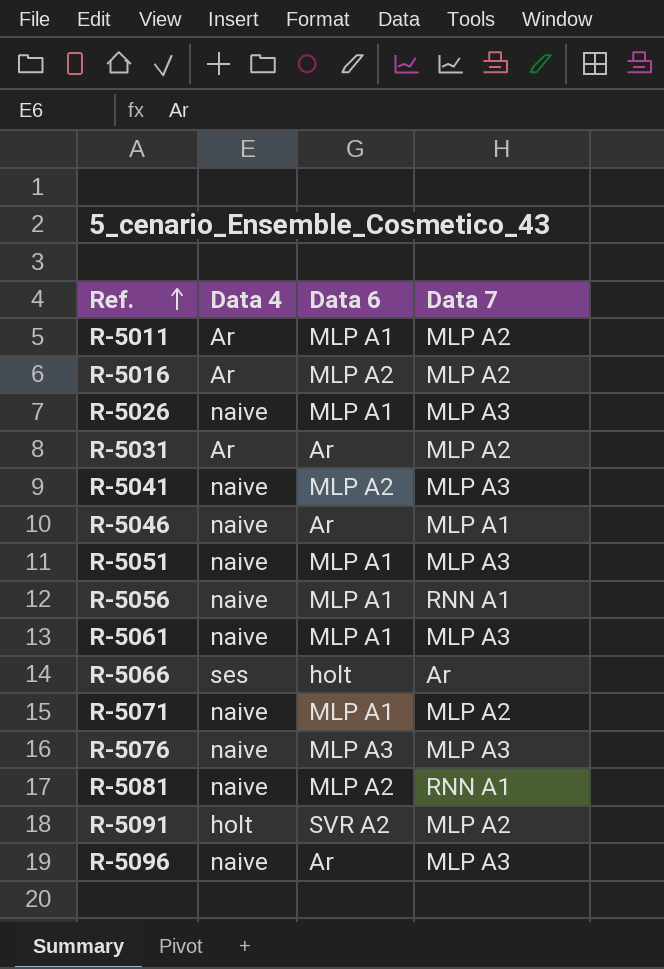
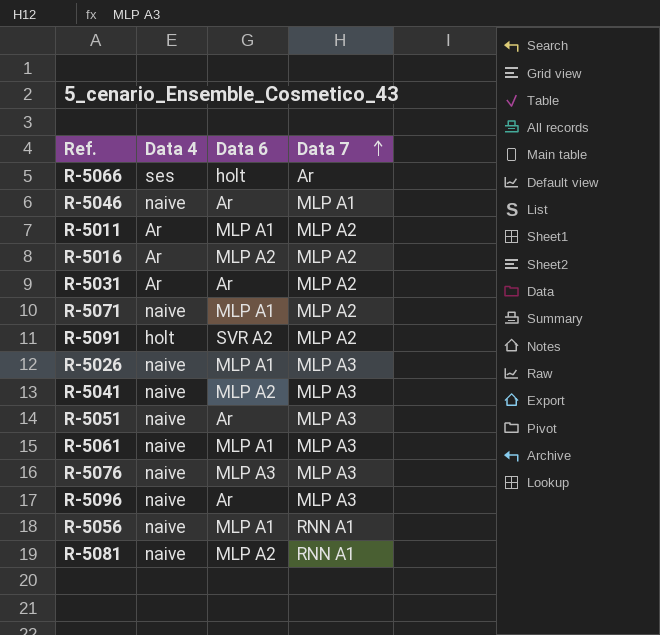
row order: Ref. ascending -> Data 7 ascending
R-5051 | Data 6: MLP A1 -> Ar

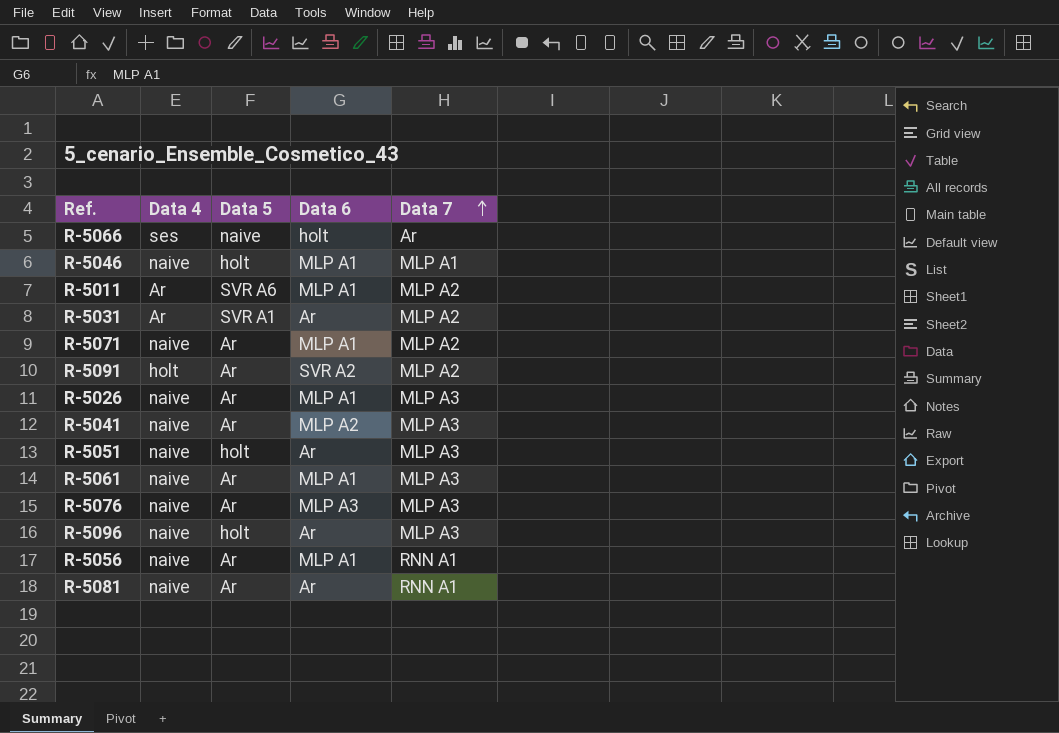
column Data 5 | position: none -> 3
row R-5016: Ar | MLP A2 | MLP A2 -> none
R-5046 | Data 6: Ar -> MLP A1
R-5081 | Data 6: MLP A2 -> Ar

